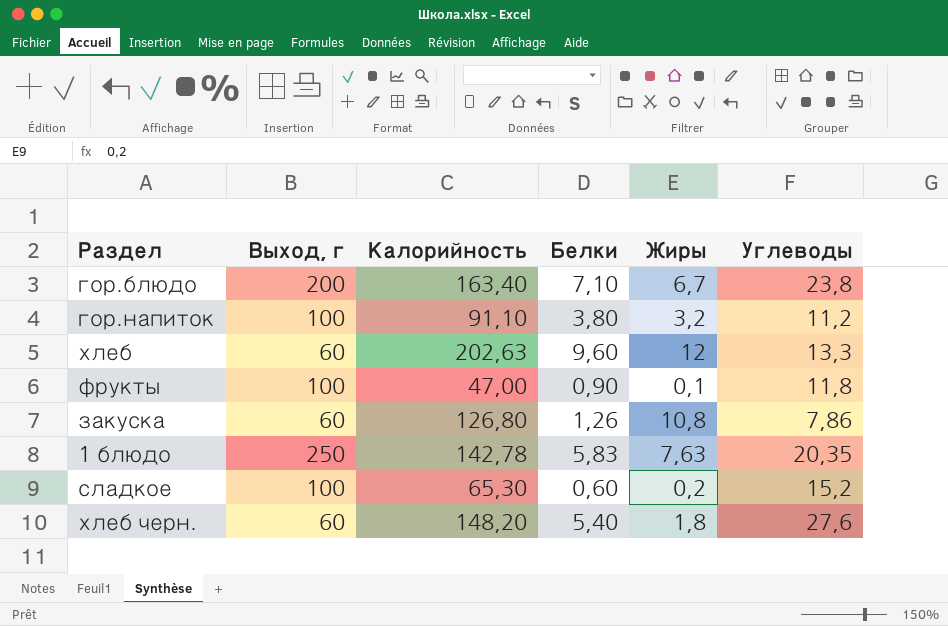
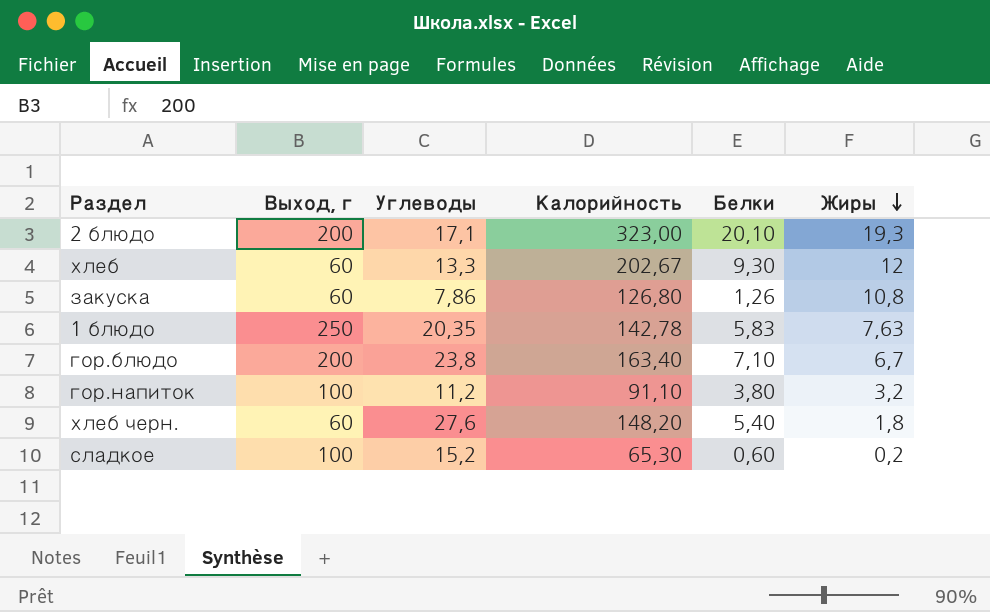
row order: none -> Жиры descending
column Углеводы | position: 6 -> 3
row фрукты: 100 | 47,00 | 0,90 | 0,1 | 11,8 -> none
row 2 блюдо: none -> 200 | 17,1 | 323,00 | 20,10 | 19,3
хлеб | Калорийность: 202,63 -> 202,67
хлеб | Белки: 9,60 -> 9,30

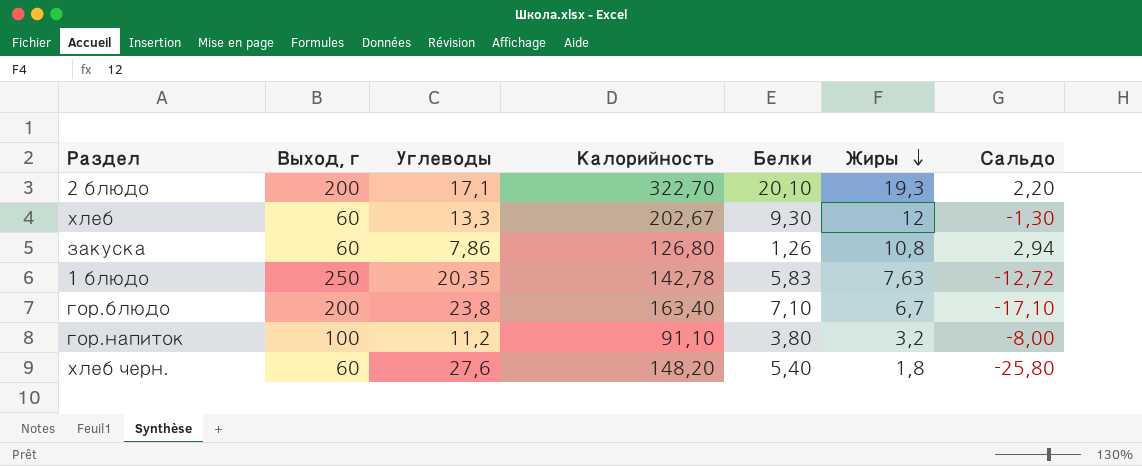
column Сальдо | formula: none -> [Жиры] - [Углеводы]
row сладкое: 100 | 15,2 | 65,30 | 0,60 | 0,2 -> none
2 блюдо | Калорийность: 323,00 -> 322,70

